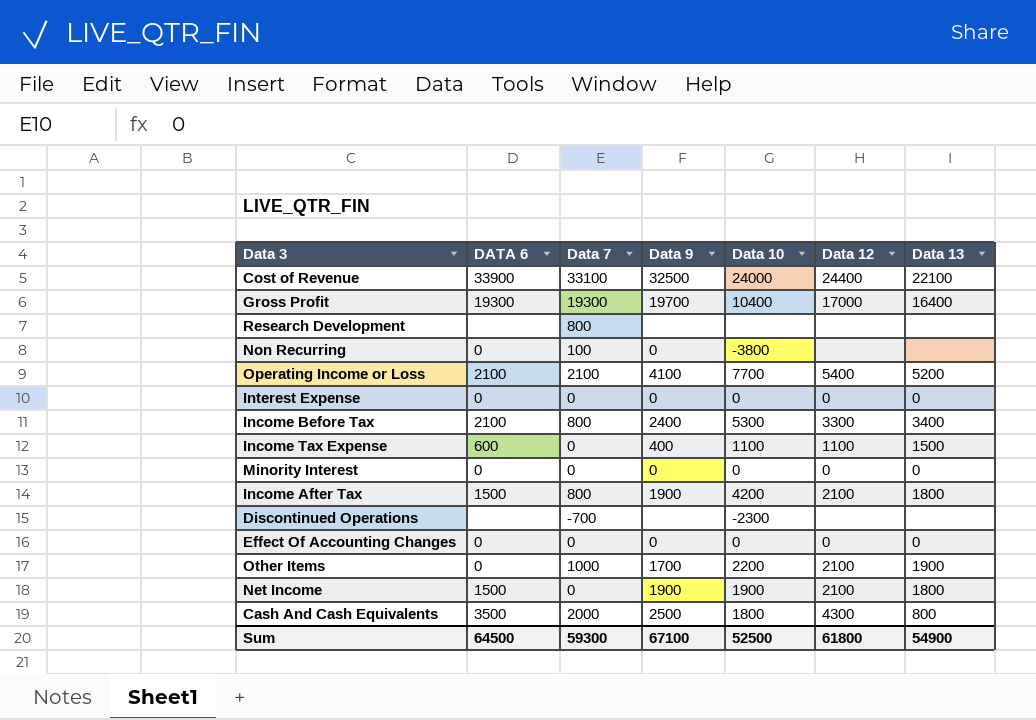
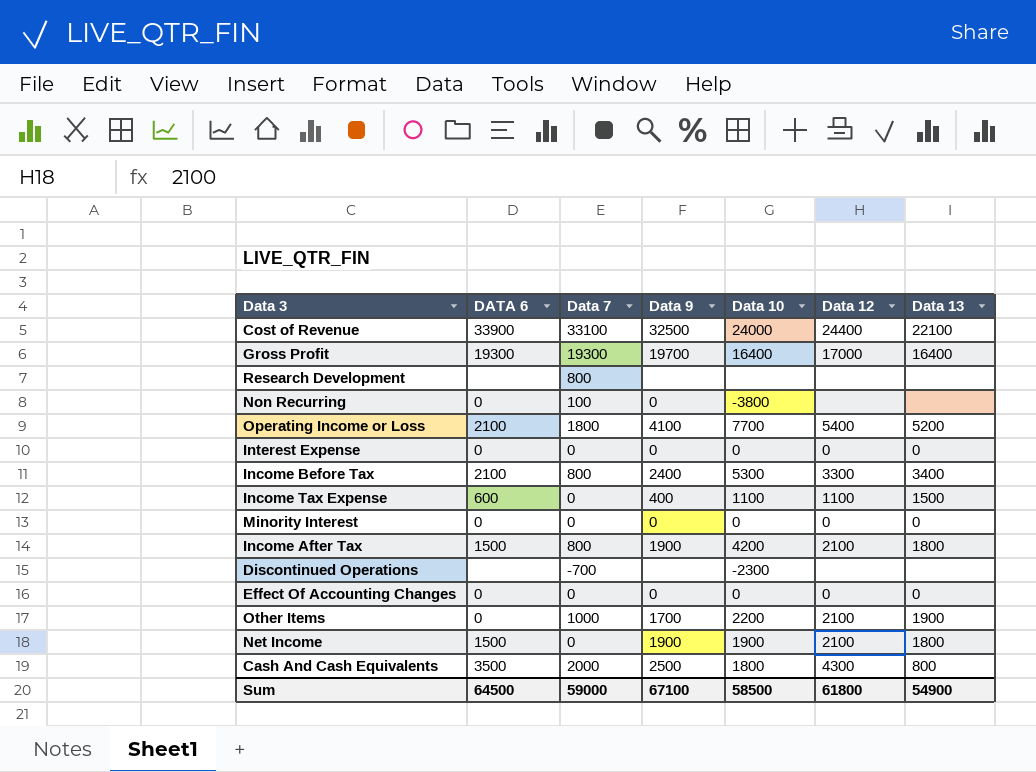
Gross Profit | Data 10: 10400 -> 16400
Operating Income or Loss | Data 7: 2100 -> 1800
Sum | Data 7: 59300 -> 59000
Sum | Data 10: 52500 -> 58500

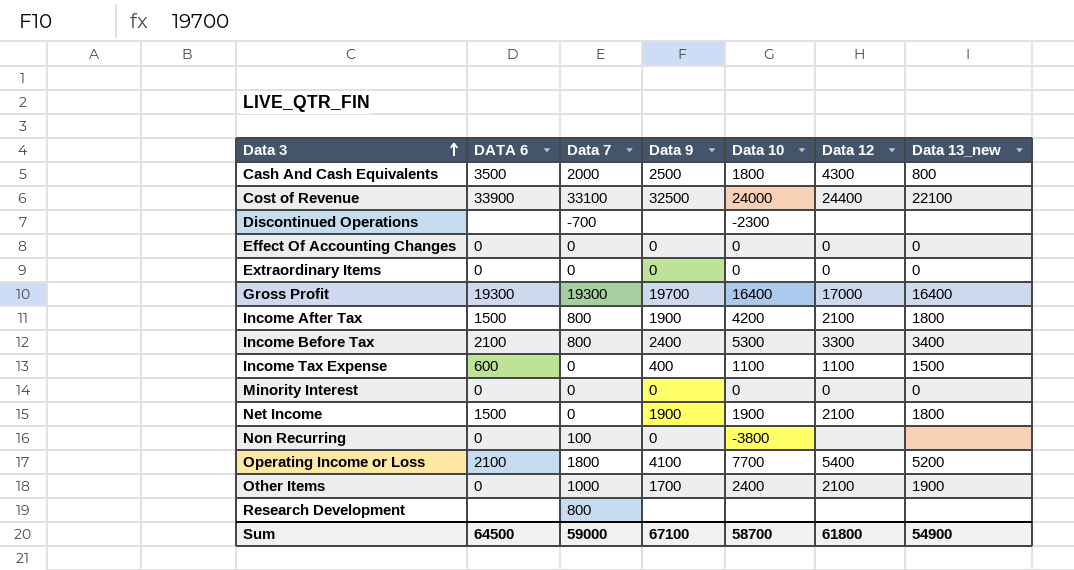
row order: none -> Data 3 ascending
column name: Data 13 -> Data 13_new
row Interest Expense: 0 | 0 | 0 | 0 | 0 | 0 -> none
row Extraordinary Items: none -> 0 | 0 | 0 | 0 | 0 | 0
Other Items | Data 10: 2200 -> 2400
Sum | Data 10: 58500 -> 58700

